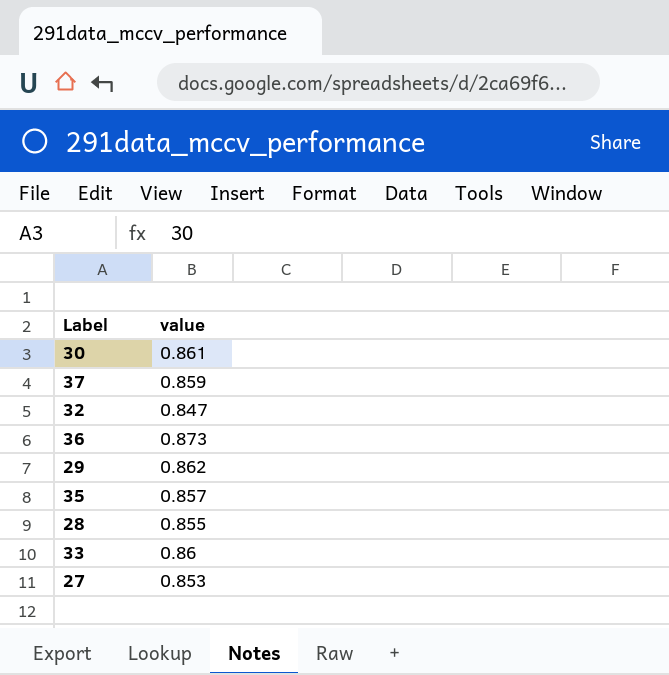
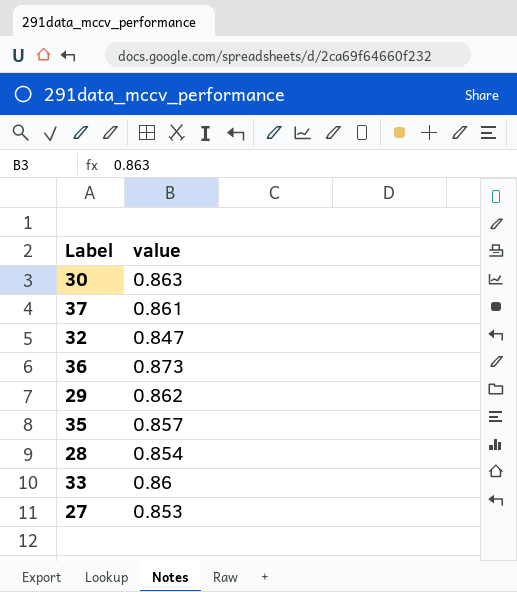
30 | value: 0.861 -> 0.863
37 | value: 0.859 -> 0.861
28 | value: 0.855 -> 0.854

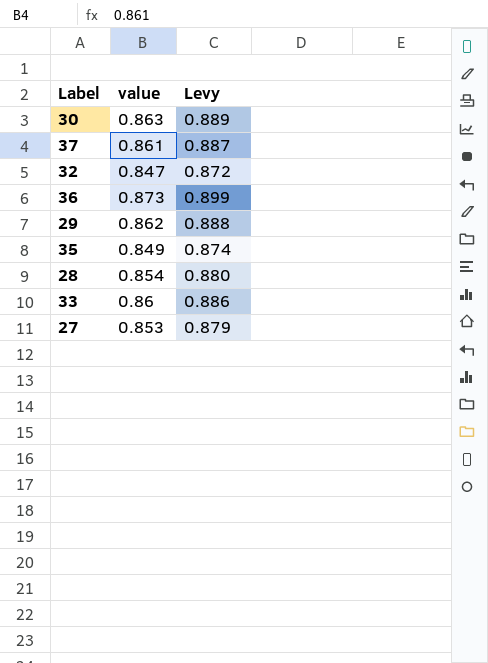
column Levy | formula: none -> [value] * 1.03
35 | value: 0.857 -> 0.849

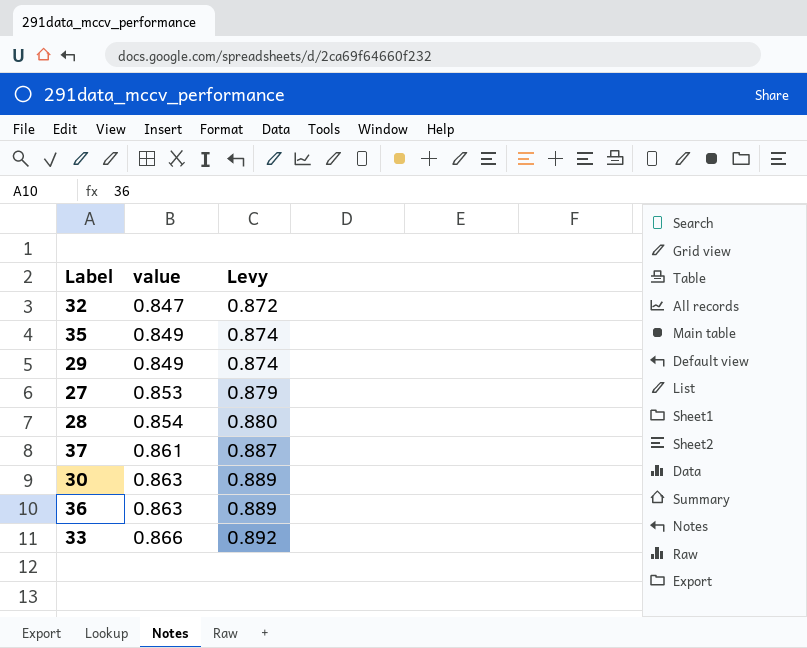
row order: none -> value ascending
29 | value: 0.862 -> 0.849
29 | Levy: 0.888 -> 0.874
36 | value: 0.873 -> 0.863
36 | Levy: 0.899 -> 0.889
33 | value: 0.86 -> 0.866
33 | Levy: 0.886 -> 0.892

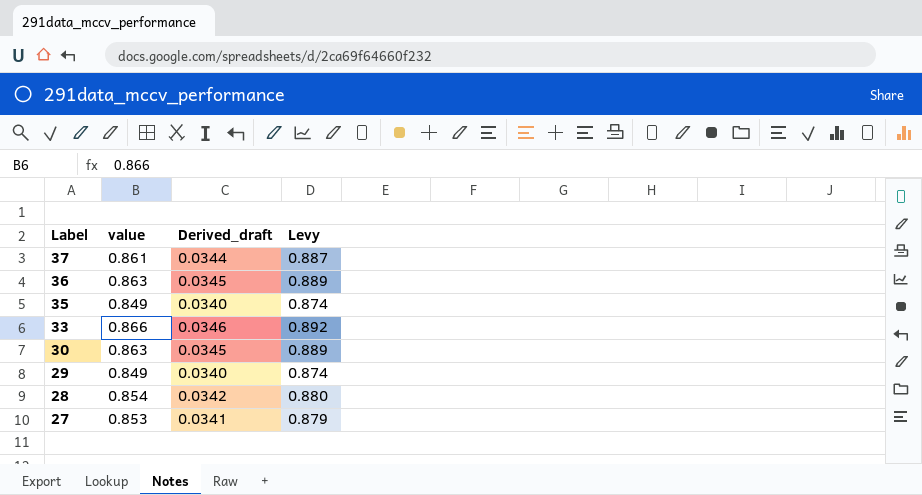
row order: value ascending -> Label descending
column Derived_draft | formula: none -> [value] * 0.04
row 32: 0.847 | 0.872 -> none

